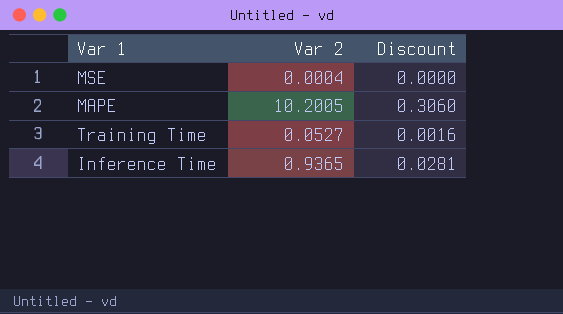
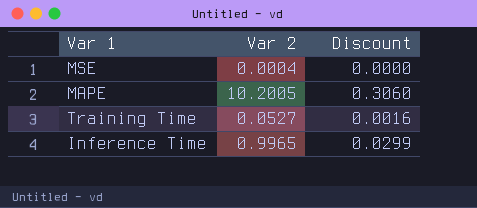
Inference Time | Var 2: 0.9365 -> 0.9965
Inference Time | Discount: 0.0281 -> 0.0299

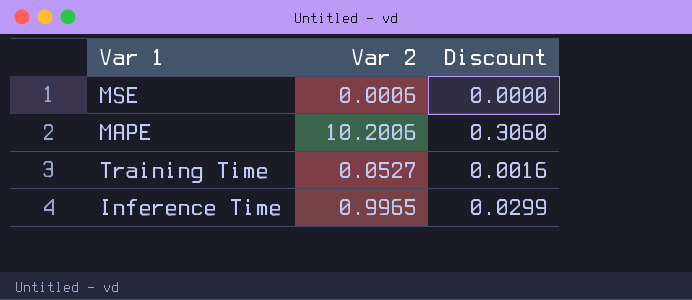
MSE | Var 2: 0.0004 -> 0.0006
MAPE | Var 2: 10.2005 -> 10.2006

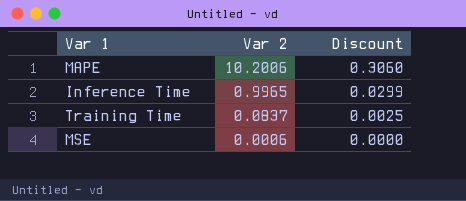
row order: none -> Var 2 descending
Training Time | Var 2: 0.0527 -> 0.0837
Training Time | Discount: 0.0016 -> 0.0025

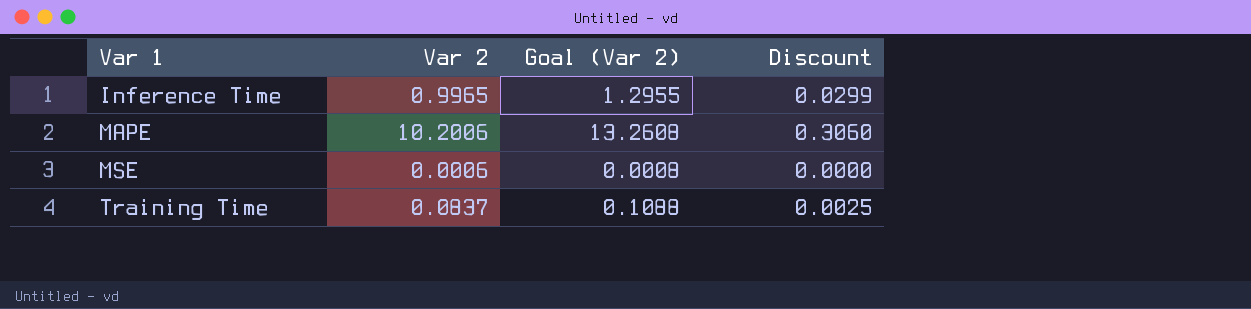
row order: Var 2 descending -> Var 1 ascending
column Goal (Var 2) | formula: none -> [Var 2] * 1.3

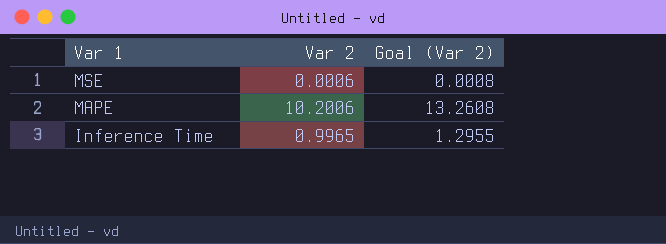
row order: Var 1 ascending -> Var 1 descending
column Discount | formula: [Var 2] * 0.03 -> none
row Training Time: 0.0837 | 0.1088 | 0.0025 -> none

